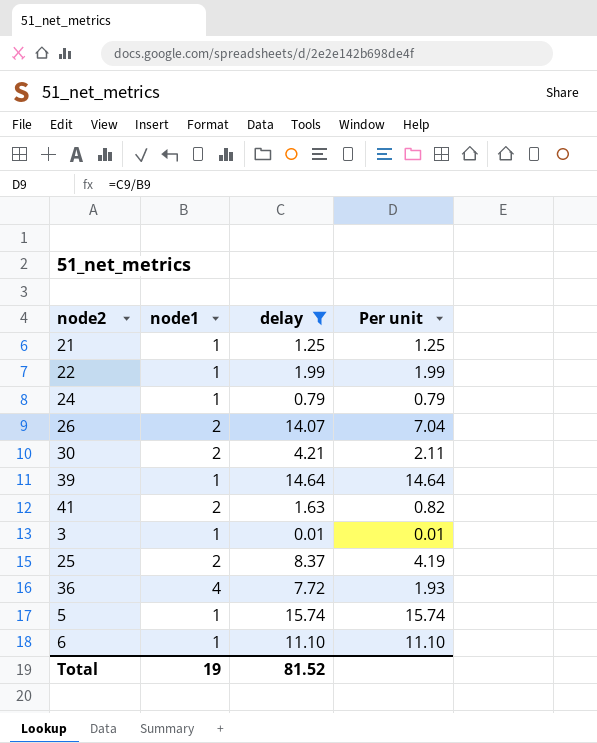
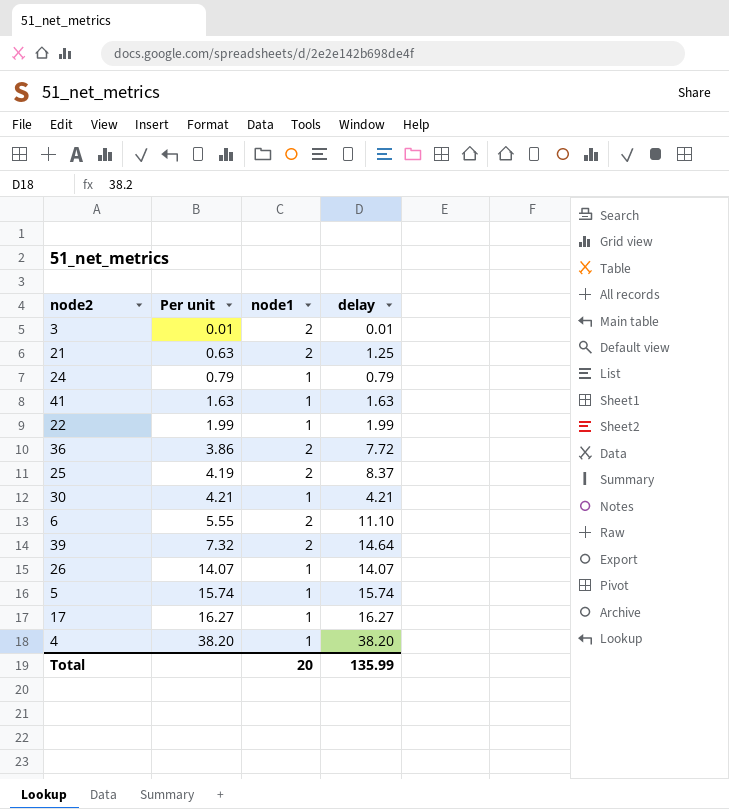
filter: delay <= 15.74 -> none
row order: none -> Per unit ascending
column Per unit | position: 4 -> 2
3 | node1: 1 -> 2
21 | Per unit: 1.25 -> 0.63
21 | node1: 1 -> 2
41 | Per unit: 0.82 -> 1.63
41 | node1: 2 -> 1
36 | Per unit: 1.93 -> 3.86
36 | node1: 4 -> 2
30 | Per unit: 2.11 -> 4.21
30 | node1: 2 -> 1
6 | Per unit: 11.10 -> 5.55
6 | node1: 1 -> 2
39 | Per unit: 14.64 -> 7.32
39 | node1: 1 -> 2
26 | Per unit: 7.04 -> 14.07
26 | node1: 2 -> 1
Total | node1: 19 -> 20
Total | delay: 81.52 -> 135.99

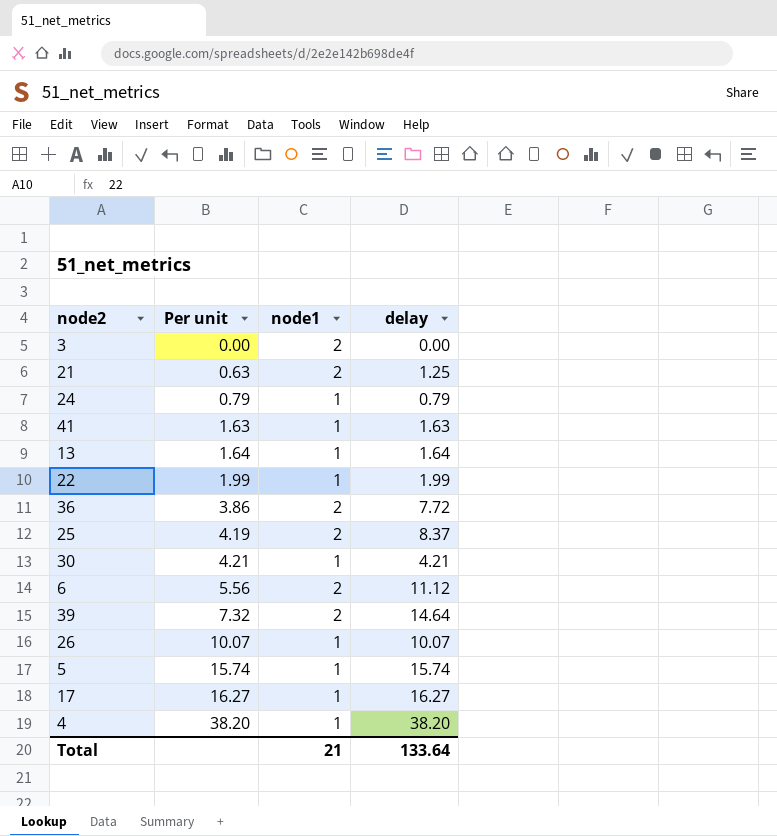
3 | Per unit: 0.01 -> 0.00
3 | delay: 0.01 -> 0.00
row 13: none -> 1.64 | 1 | 1.64
6 | Per unit: 5.55 -> 5.56
6 | delay: 11.10 -> 11.12
26 | Per unit: 14.07 -> 10.07
26 | delay: 14.07 -> 10.07
Total | node1: 20 -> 21
Total | delay: 135.99 -> 133.64

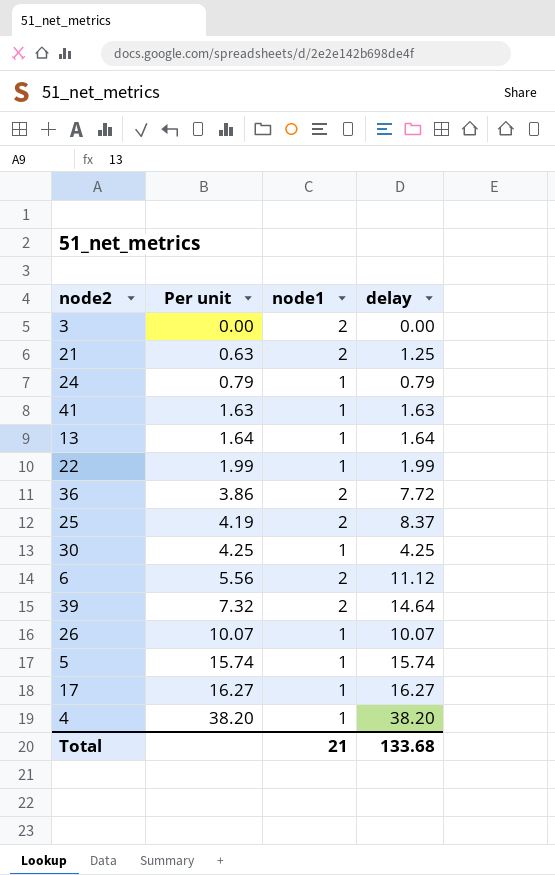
30 | Per unit: 4.21 -> 4.25
30 | delay: 4.21 -> 4.25
Total | delay: 133.64 -> 133.68

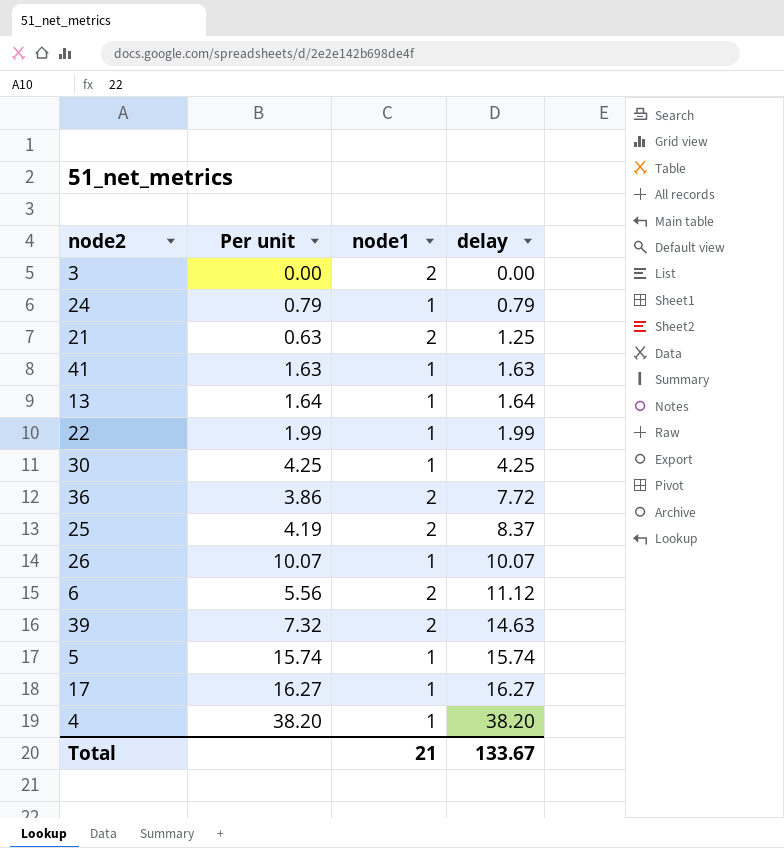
row order: Per unit ascending -> delay ascending
39 | delay: 14.64 -> 14.63
Total | delay: 133.68 -> 133.67

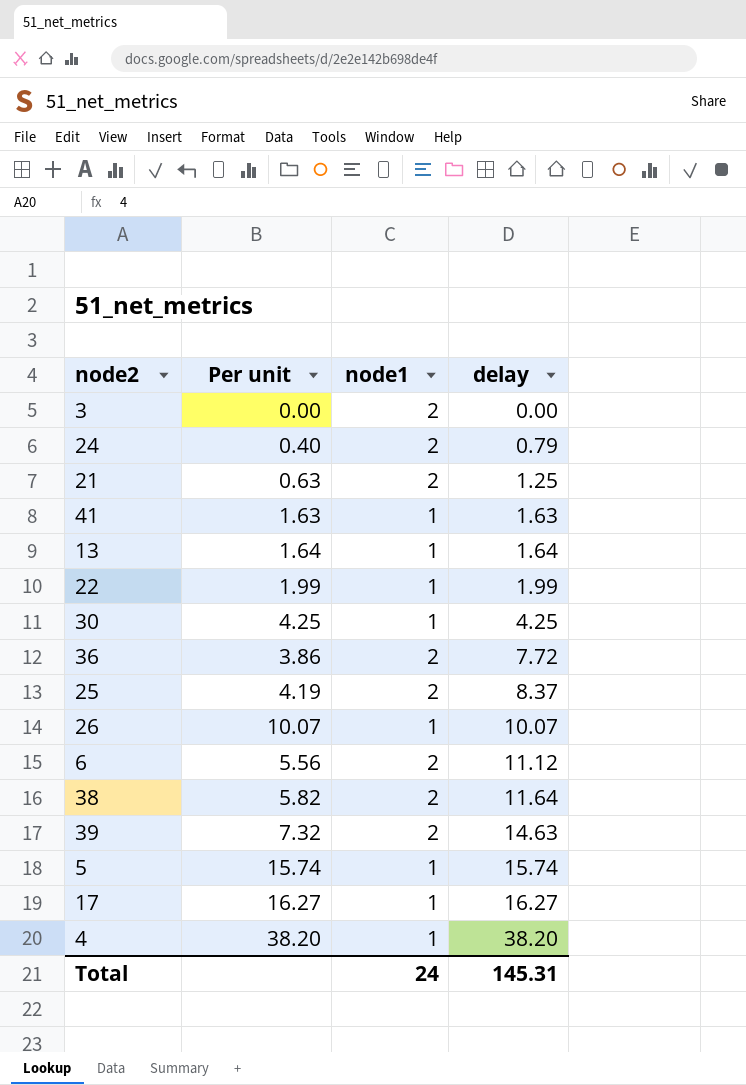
24 | Per unit: 0.79 -> 0.40
24 | node1: 1 -> 2
row 38: none -> 5.82 | 2 | 11.64
Total | node1: 21 -> 24
Total | delay: 133.67 -> 145.31

